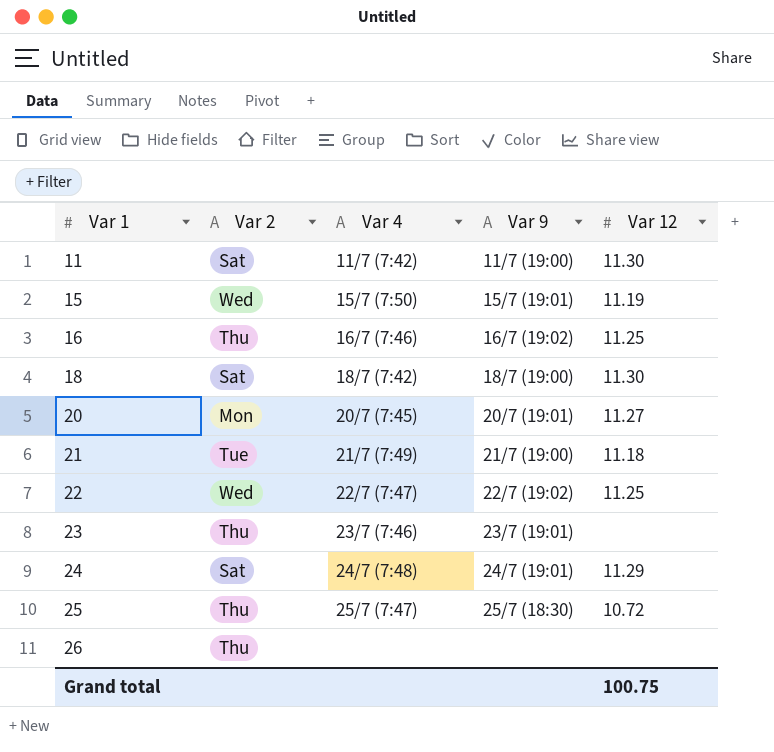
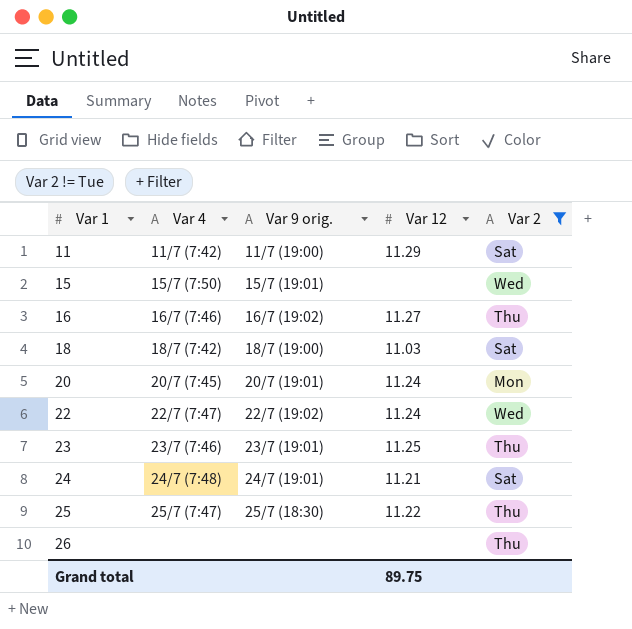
filter: none -> Var 2 != Tue
column name: Var 9 -> Var 9 orig.
column Var 2 | position: 2 -> 5
11 | Var 12: 11.30 -> 11.29
15 | Var 12: 11.19 -> none
16 | Var 12: 11.25 -> 11.27
18 | Var 12: 11.30 -> 11.03
20 | Var 12: 11.27 -> 11.24
22 | Var 12: 11.25 -> 11.24
23 | Var 12: none -> 11.25
24 | Var 12: 11.29 -> 11.21
25 | Var 12: 10.72 -> 11.22
Grand total | Var 12: 100.75 -> 89.75

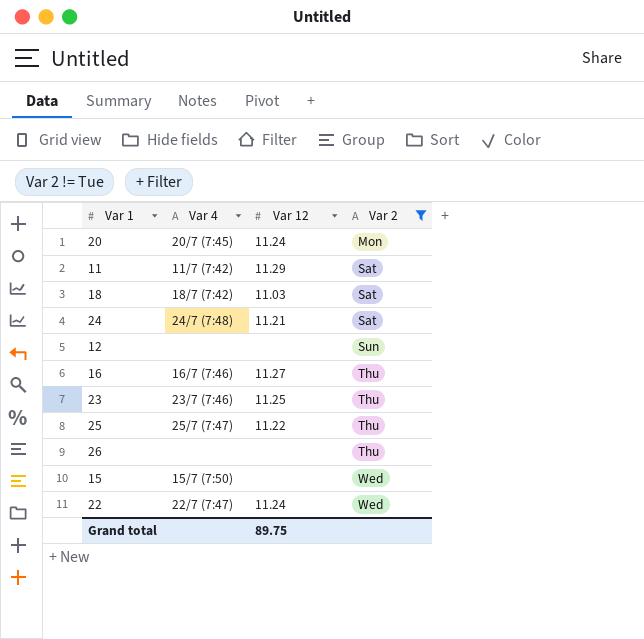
row order: Var 1 ascending -> Var 2 ascending
column Var 9 orig. | position: 3 -> none
row 12: none -> none | none | Sun

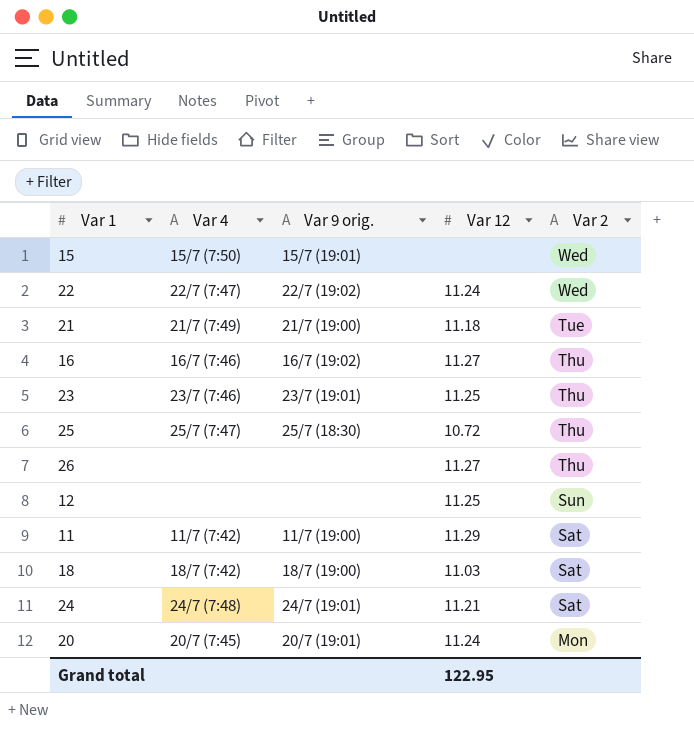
filter: Var 2 != Tue -> none
row order: Var 2 ascending -> Var 2 descending
column Var 9 orig. | position: none -> 3
25 | Var 12: 11.22 -> 10.72
26 | Var 12: none -> 11.27
12 | Var 12: none -> 11.25
Grand total | Var 12: 89.75 -> 122.95

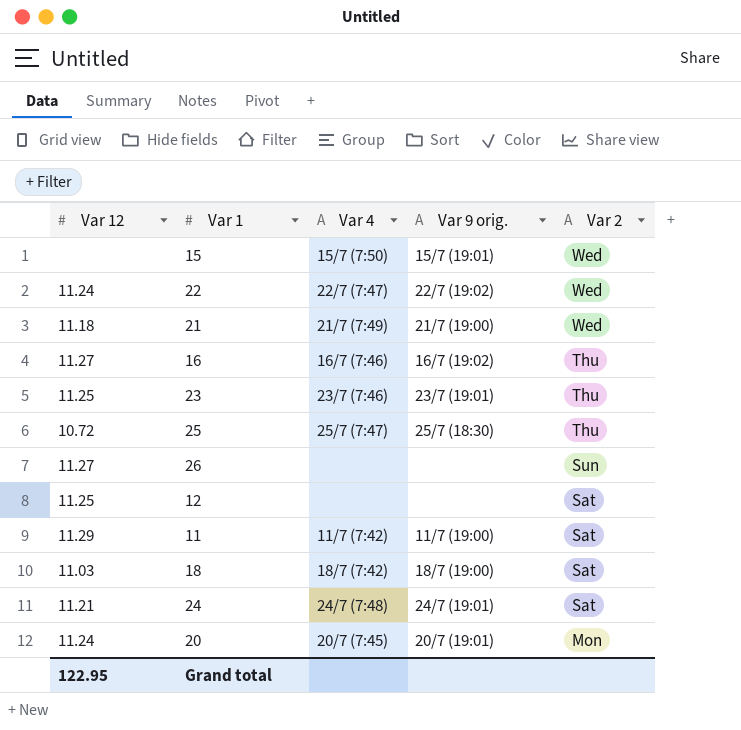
column Var 12 | position: 4 -> 1
21 | Var 2: Tue -> Wed
26 | Var 2: Thu -> Sun
12 | Var 2: Sun -> Sat

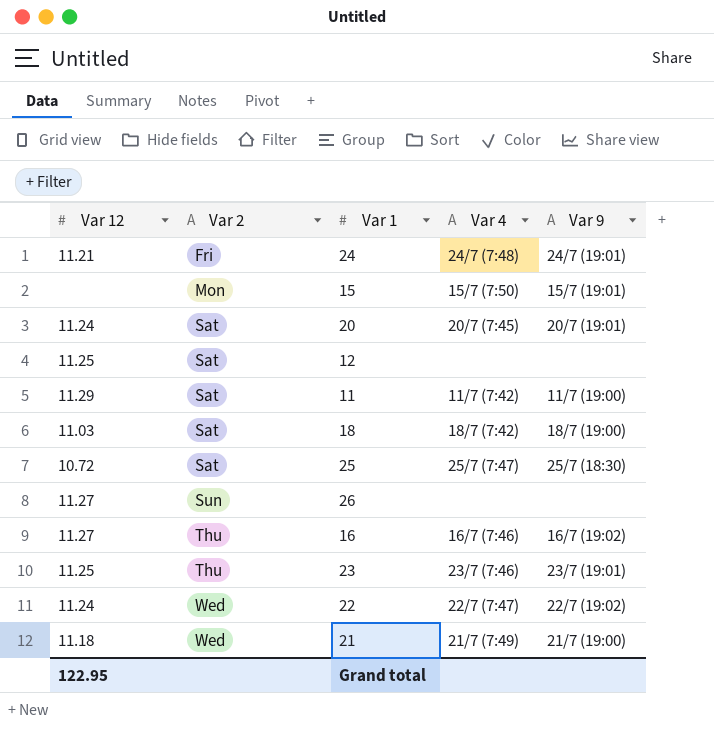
row order: Var 2 descending -> Var 2 ascending
column Var 2 | position: 5 -> 2
column name: Var 9 orig. -> Var 9
24 | Var 2: Sat -> Fri
15 | Var 2: Wed -> Mon
20 | Var 2: Mon -> Sat
25 | Var 2: Thu -> Sat

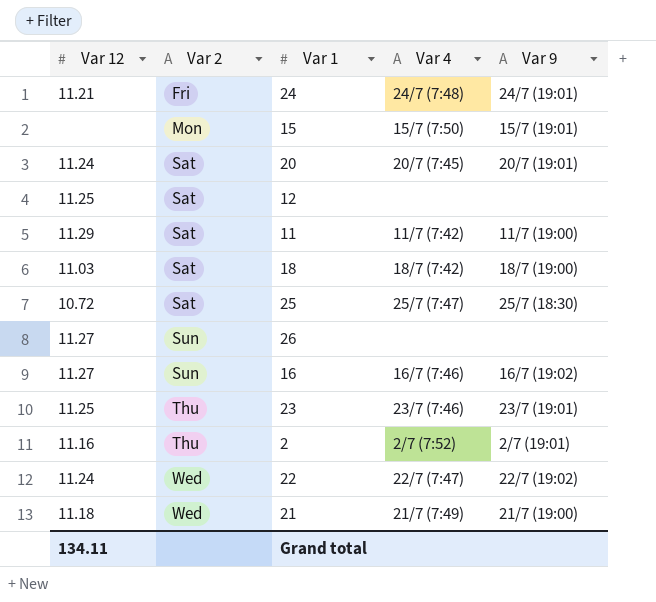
16 | Var 2: Thu -> Sun
row 2: none -> 11.16 | Thu | 2/7 (7:52) | 2/7 (19:01)
Grand total | Var 12: 122.95 -> 134.11

